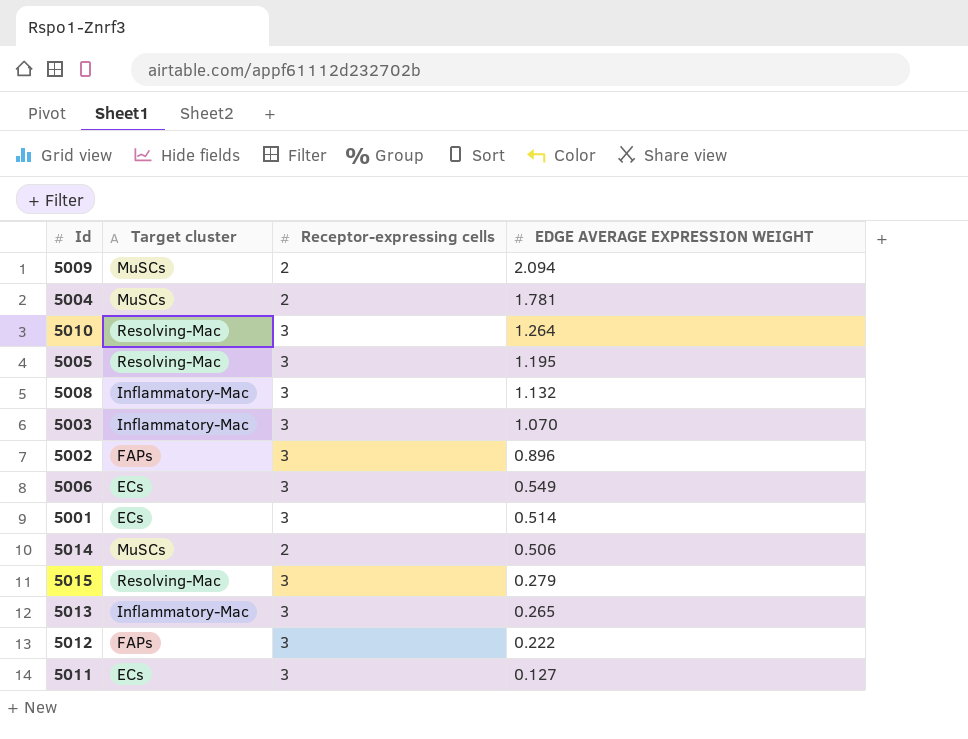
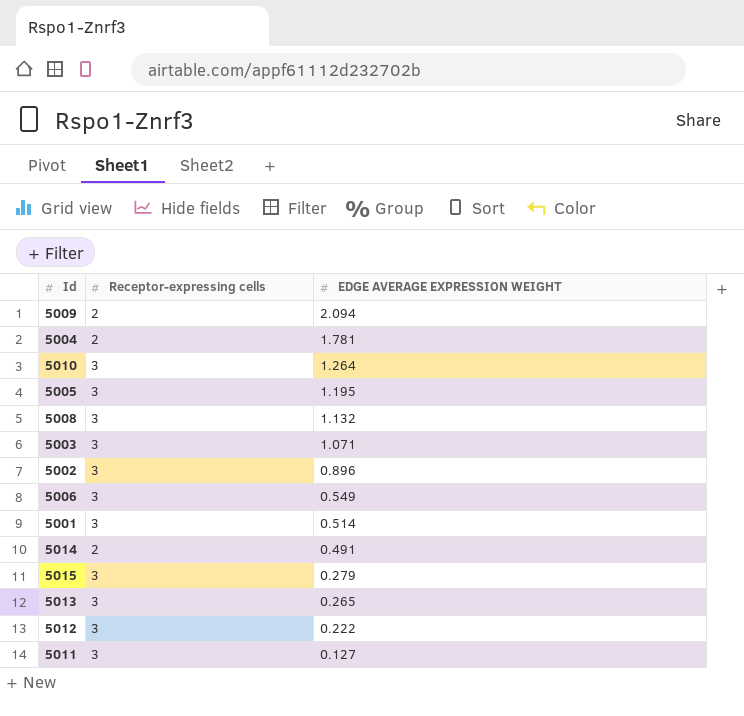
column Target cluster | position: 2 -> none
5003 | EDGE AVERAGE EXPRESSION WEIGHT: 1.070 -> 1.071
5014 | EDGE AVERAGE EXPRESSION WEIGHT: 0.506 -> 0.491

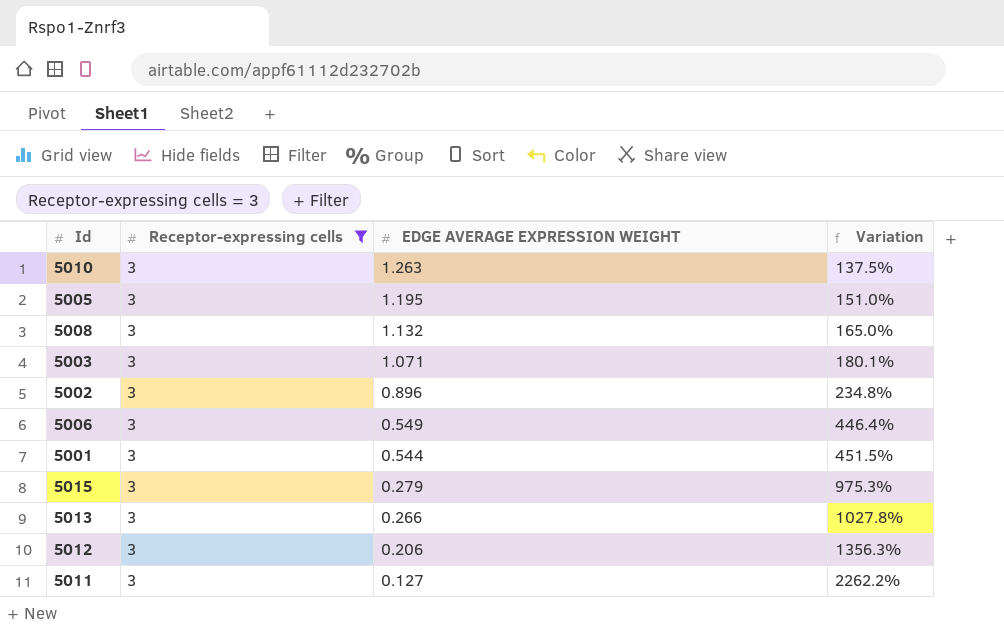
filter: none -> Receptor-expressing cells = 3
column Variation | formula: none -> ([Receptor-expressing cells] - [EDGE AVERAGE EXPRESSION WEIGHT]) / [EDGE AVERAGE EXPRESSION WEIGHT]
5010 | EDGE AVERAGE EXPRESSION WEIGHT: 1.264 -> 1.263
5001 | EDGE AVERAGE EXPRESSION WEIGHT: 0.514 -> 0.544
5013 | EDGE AVERAGE EXPRESSION WEIGHT: 0.265 -> 0.266
5012 | EDGE AVERAGE EXPRESSION WEIGHT: 0.222 -> 0.206

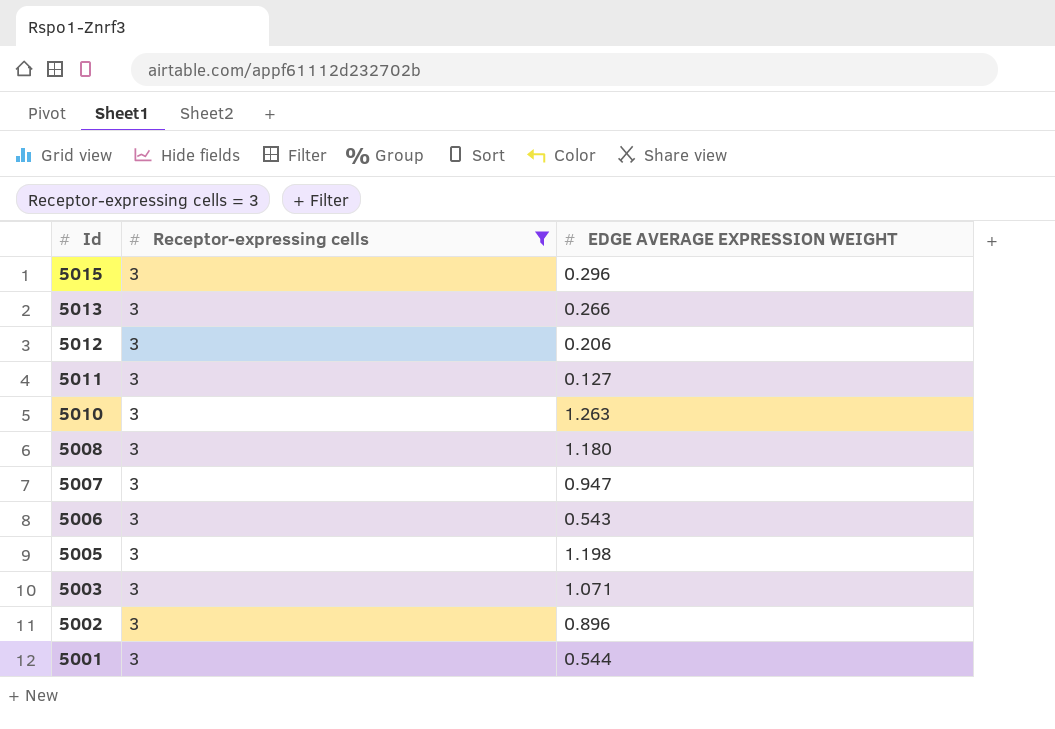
row order: EDGE AVERAGE EXPRESSION WEIGHT descending -> Id descending
column Variation | formula: ([Receptor-expressing cells] - [EDGE AVERAGE EXPRESSION WEIGHT]) / [EDGE AVERAGE EXPRESSION WEIGHT] -> none
5015 | EDGE AVERAGE EXPRESSION WEIGHT: 0.279 -> 0.296
5008 | EDGE AVERAGE EXPRESSION WEIGHT: 1.132 -> 1.180
row 5007: none -> 3 | 0.947
5006 | EDGE AVERAGE EXPRESSION WEIGHT: 0.549 -> 0.543
5005 | EDGE AVERAGE EXPRESSION WEIGHT: 1.195 -> 1.198

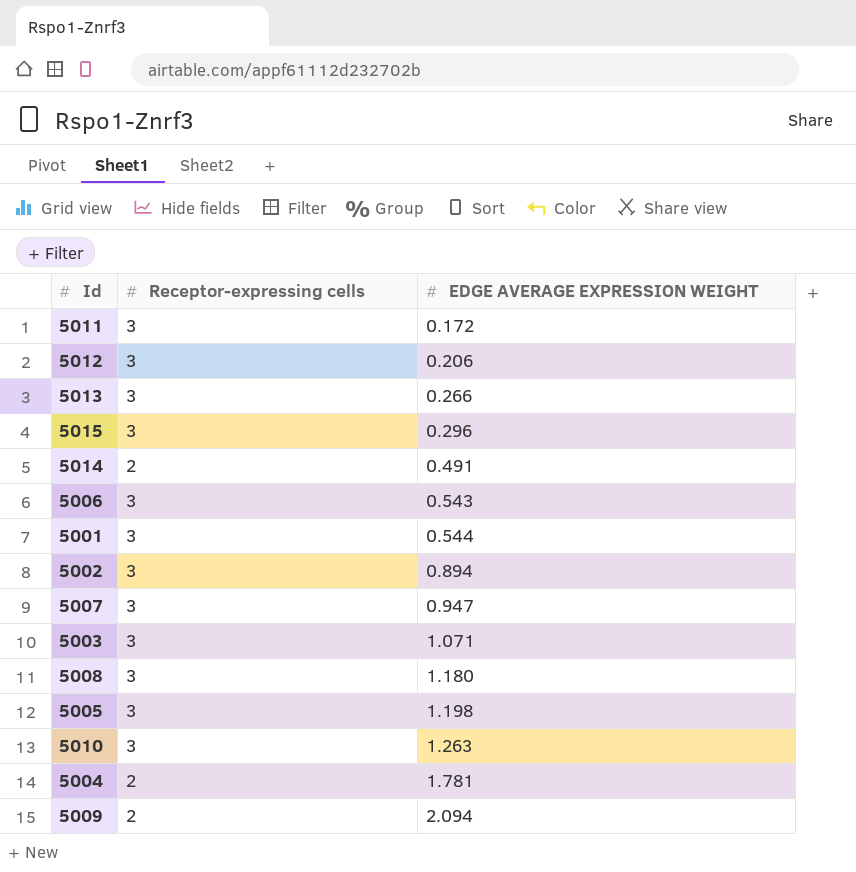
filter: Receptor-expressing cells = 3 -> none
row order: Id descending -> EDGE AVERAGE EXPRESSION WEIGHT ascending
5011 | EDGE AVERAGE EXPRESSION WEIGHT: 0.127 -> 0.172
5002 | EDGE AVERAGE EXPRESSION WEIGHT: 0.896 -> 0.894

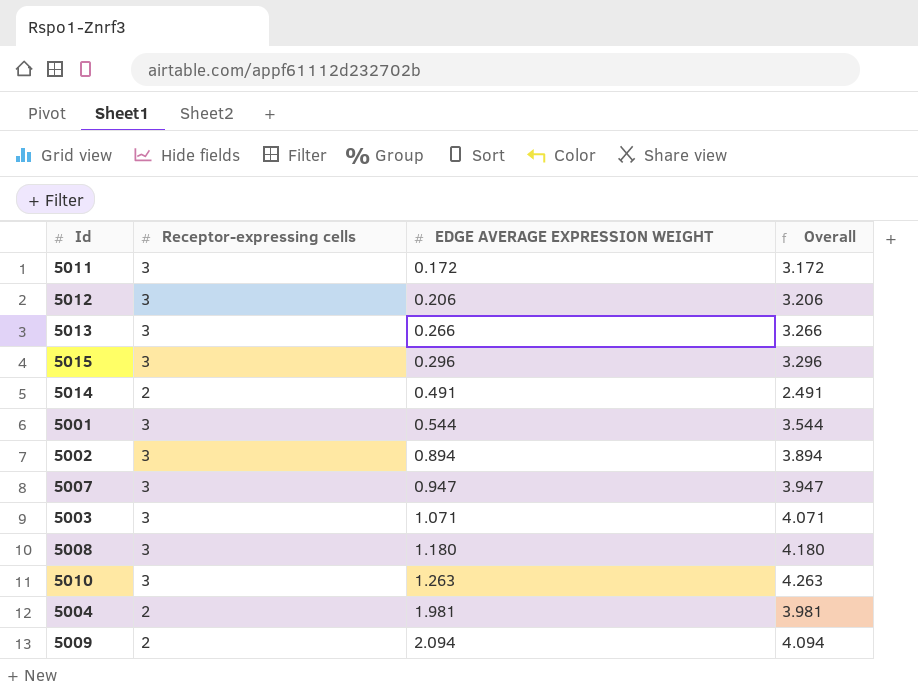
column Overall | formula: none -> [Receptor-expressing cells] + [EDGE AVERAGE EXPRESSION WEIGHT]
row 5006: 3 | 0.543 -> none
row 5005: 3 | 1.198 -> none
5004 | EDGE AVERAGE EXPRESSION WEIGHT: 1.781 -> 1.981

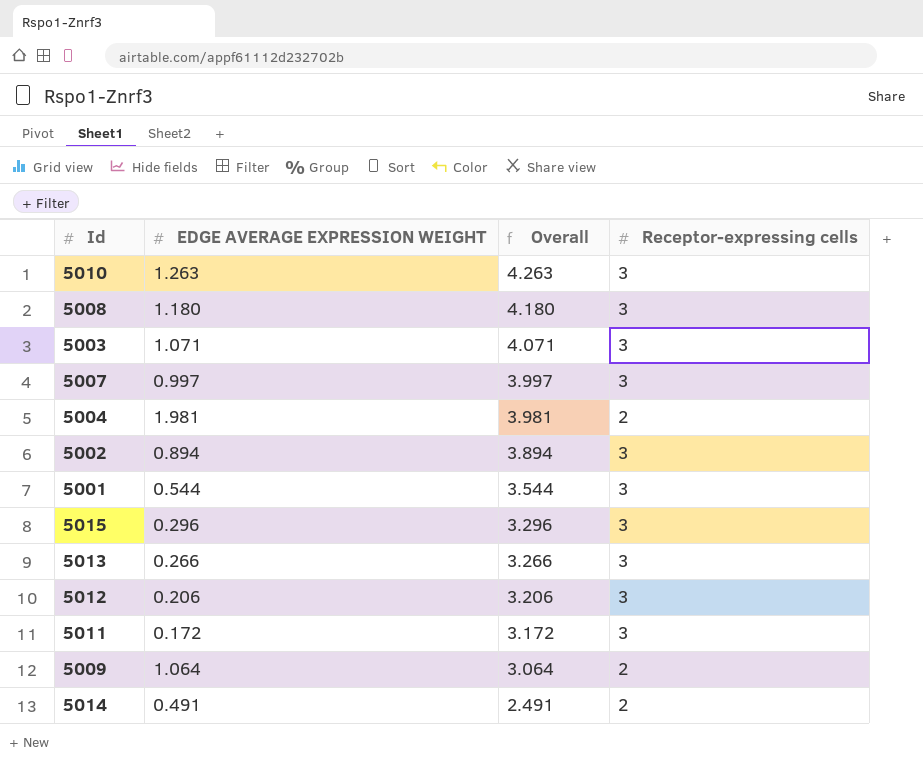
row order: EDGE AVERAGE EXPRESSION WEIGHT ascending -> Overall descending
column Receptor-expressing cells | position: 2 -> 4
5007 | EDGE AVERAGE EXPRESSION WEIGHT: 0.947 -> 0.997
5007 | Overall: 3.947 -> 3.997
5009 | EDGE AVERAGE EXPRESSION WEIGHT: 2.094 -> 1.064
5009 | Overall: 4.094 -> 3.064

